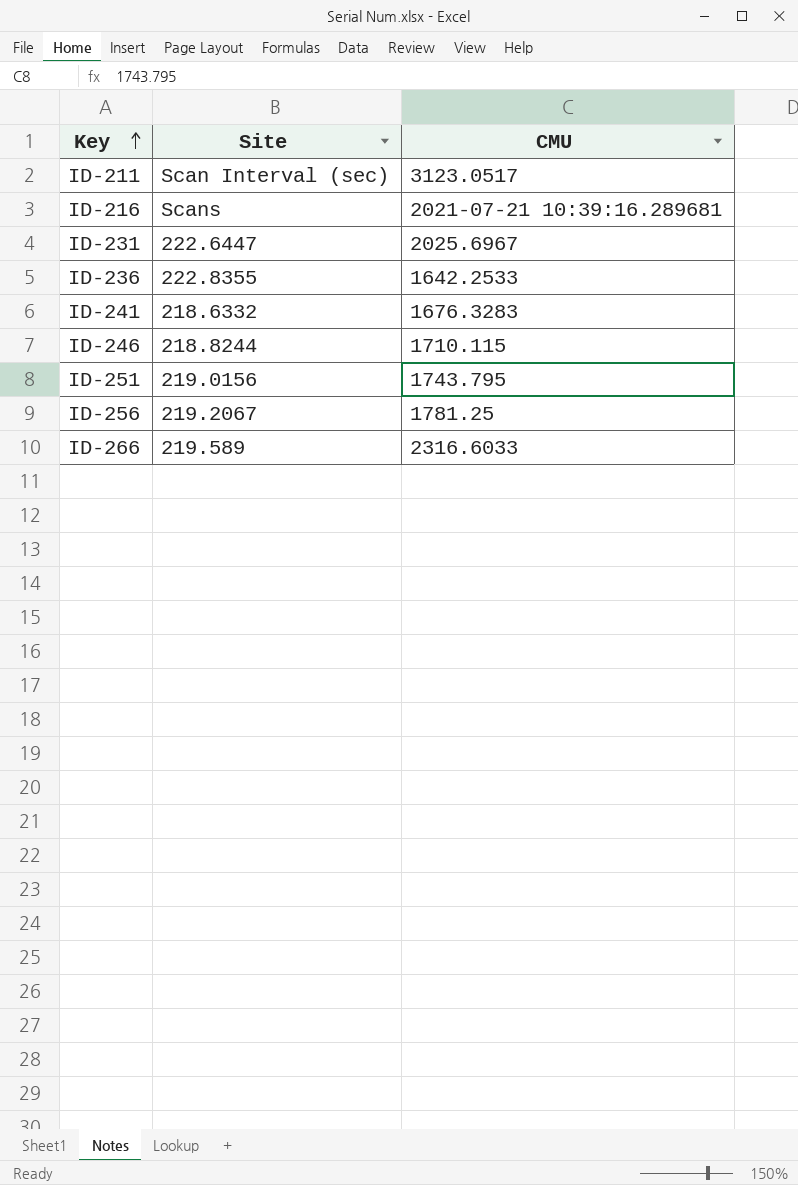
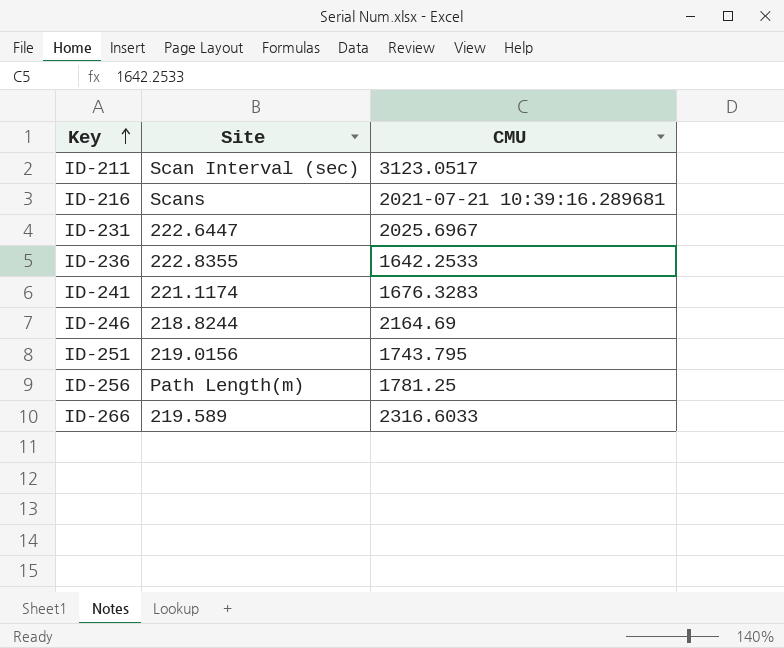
ID-241 | Site: 218.6332 -> 221.1174
ID-246 | CMU: 1710.115 -> 2164.69
ID-256 | Site: 219.2067 -> Path Length(m)

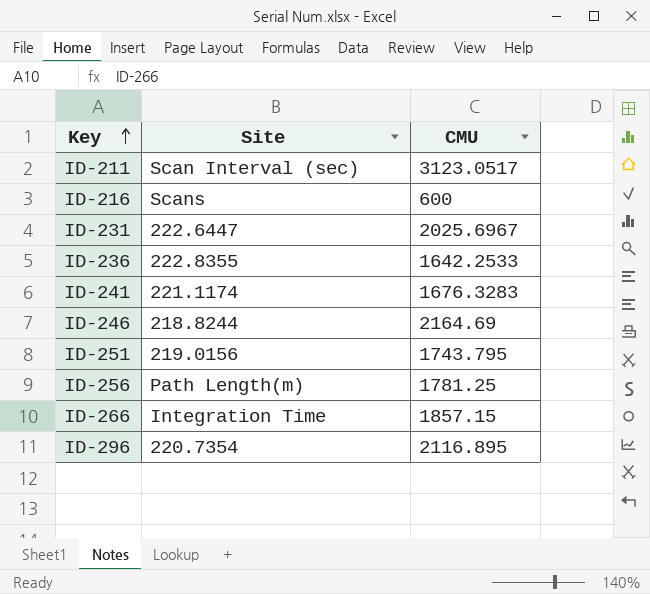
ID-216 | CMU: 2021-07-21 10:39:16.289681 -> 600
ID-266 | Site: 219.589 -> Integration Time
ID-266 | CMU: 2316.6033 -> 1857.15
row ID-296: none -> 220.7354 | 2116.895

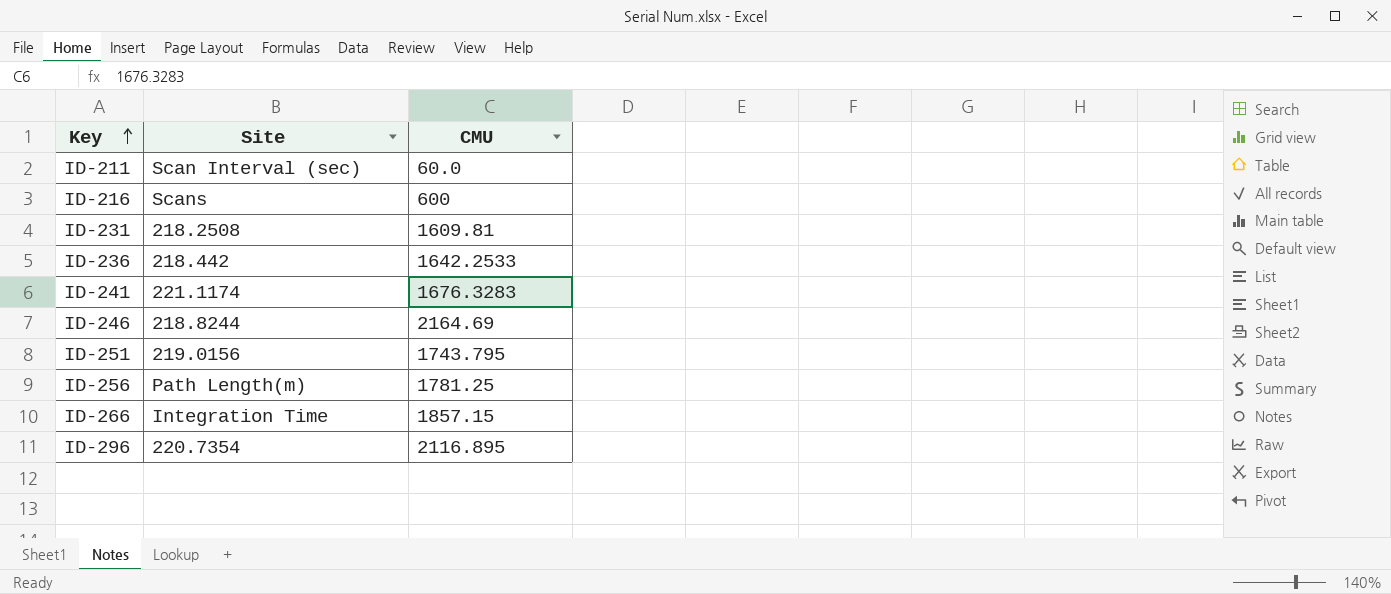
ID-211 | CMU: 3123.0517 -> 60.0
ID-231 | Site: 222.6447 -> 218.2508
ID-231 | CMU: 2025.6967 -> 1609.81
ID-236 | Site: 222.8355 -> 218.442

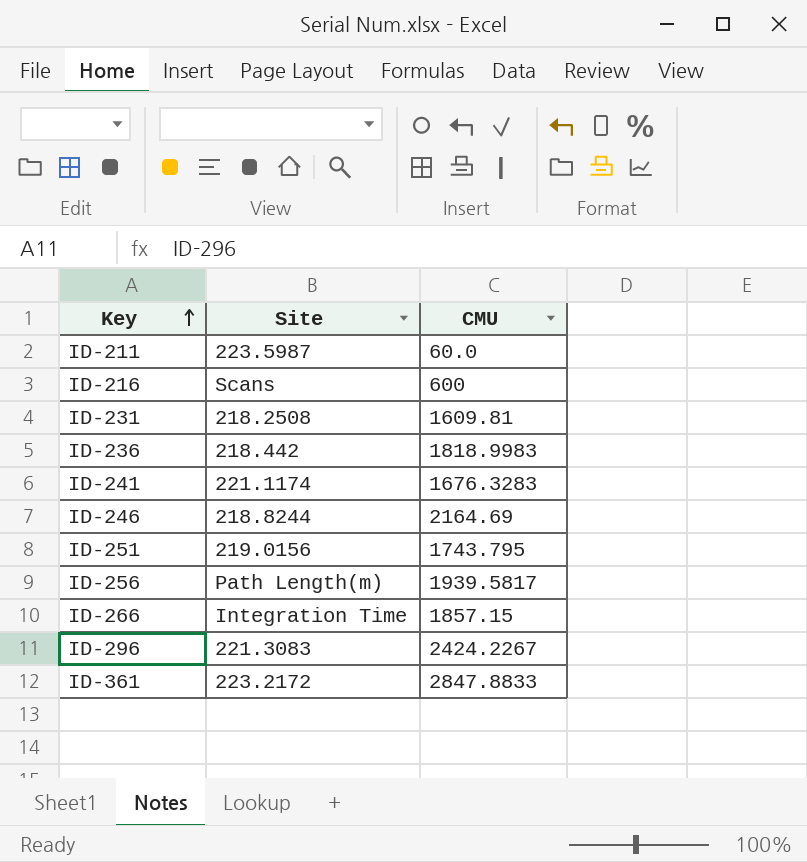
ID-211 | Site: Scan Interval (sec) -> 223.5987
ID-236 | CMU: 1642.2533 -> 1818.9983
ID-256 | CMU: 1781.25 -> 1939.5817
ID-296 | Site: 220.7354 -> 221.3083
ID-296 | CMU: 2116.895 -> 2424.2267
row ID-361: none -> 223.2172 | 2847.8833

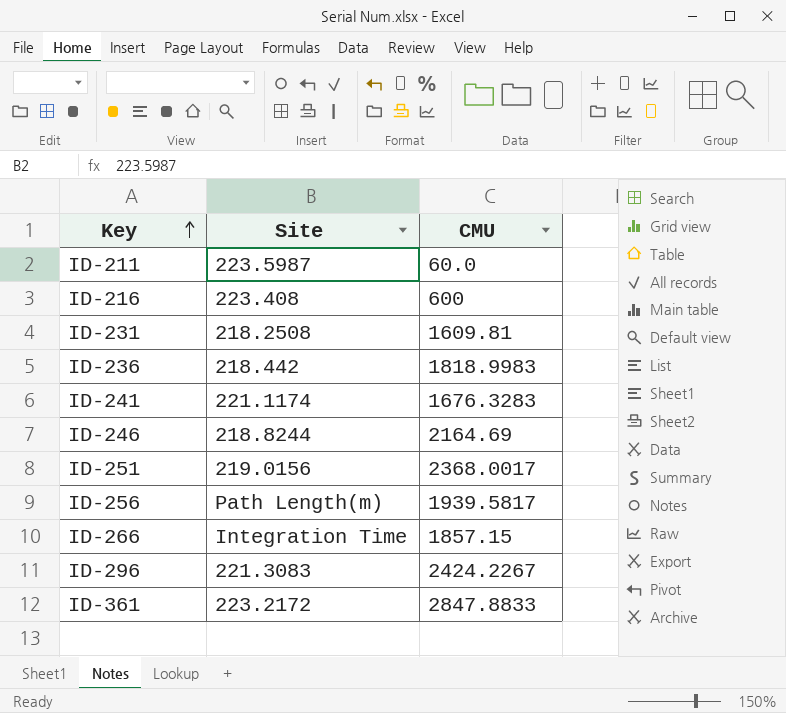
ID-216 | Site: Scans -> 223.408
ID-251 | CMU: 1743.795 -> 2368.0017

